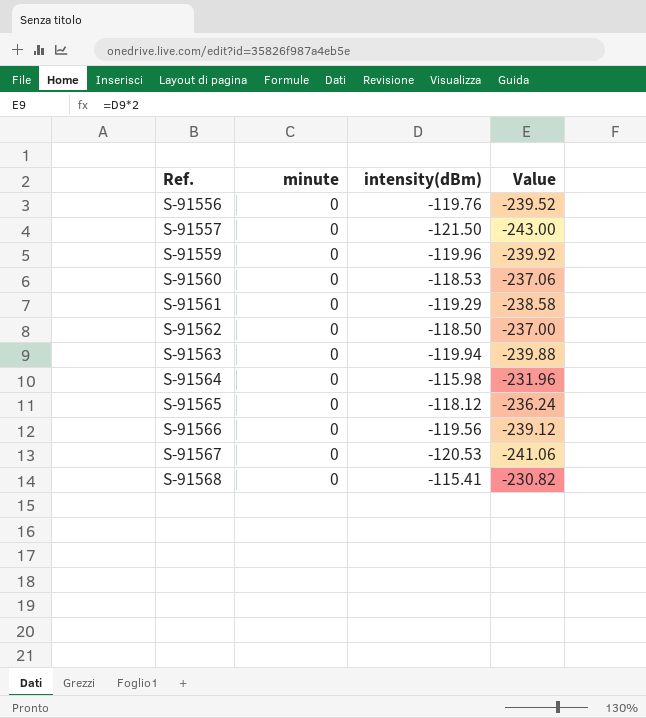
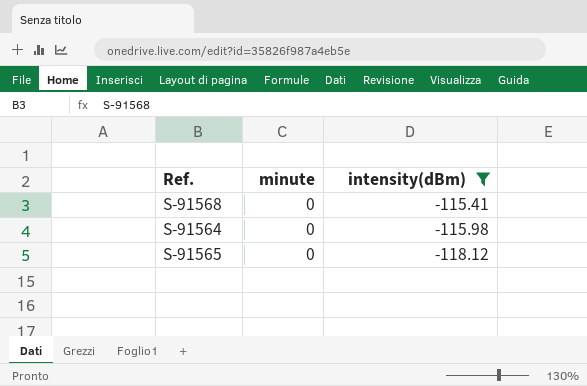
filter: none -> intensity(dBm) >= -118.12
row order: Ref. ascending -> intensity(dBm) descending
column Value | formula: [intensity(dBm)] * 2 -> none

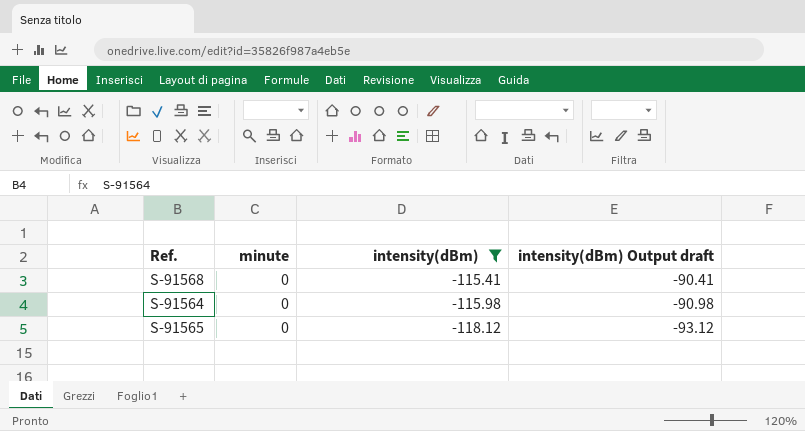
column intensity(dBm) Output draft | formula: none -> [intensity(dBm)] + 25

